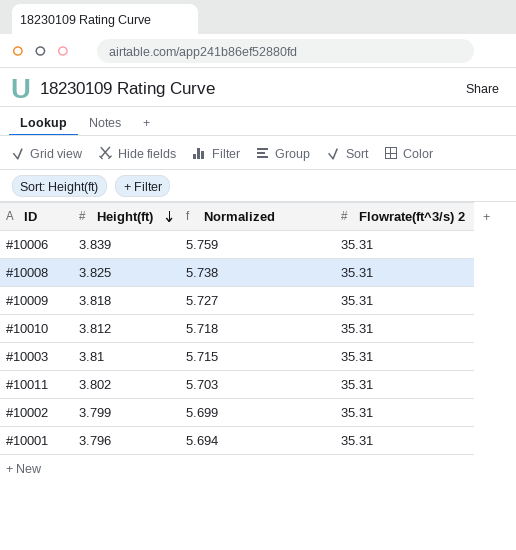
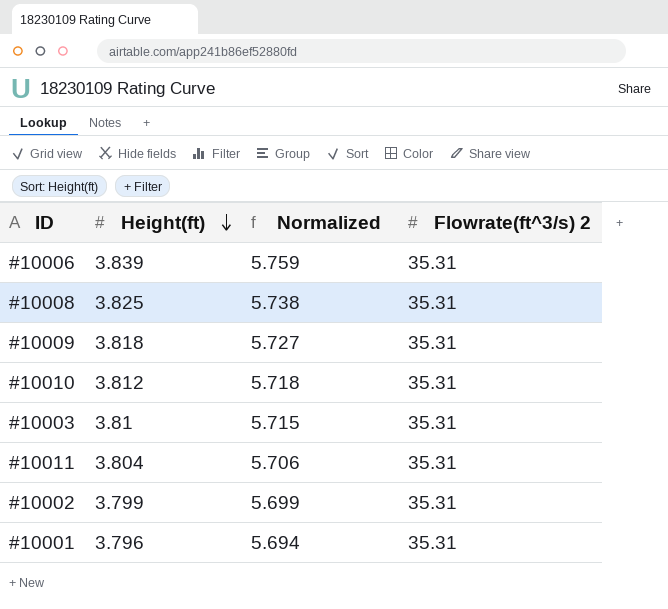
#10011 | Height(ft): 3.802 -> 3.804
#10011 | Normalized: 5.703 -> 5.706

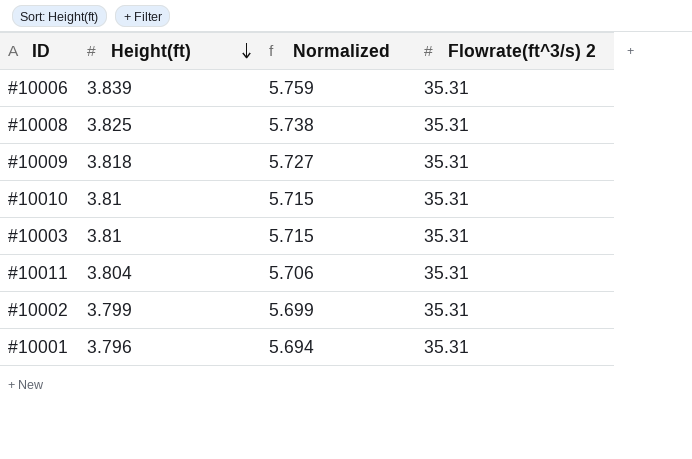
#10010 | Height(ft): 3.812 -> 3.81
#10010 | Normalized: 5.718 -> 5.715

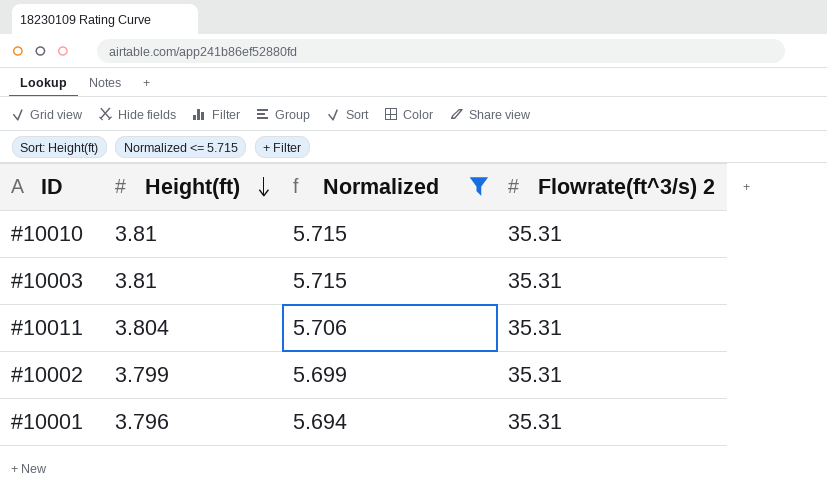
filter: none -> Normalized <= 5.715

